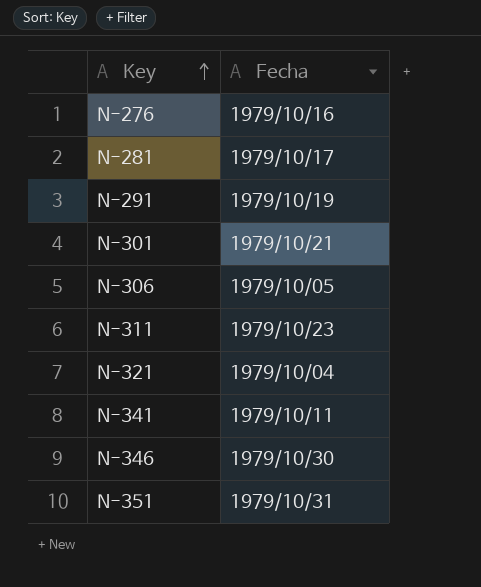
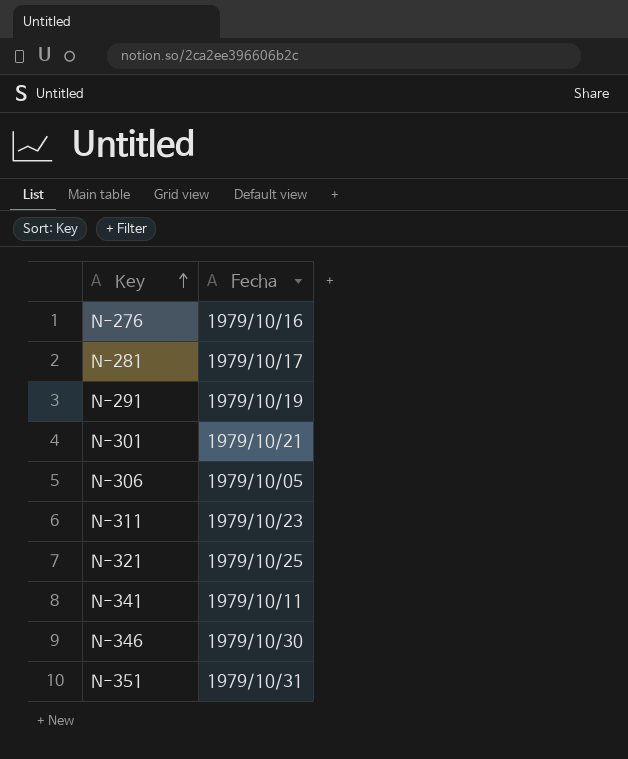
N-321 | Fecha: 1979/10/04 -> 1979/10/25

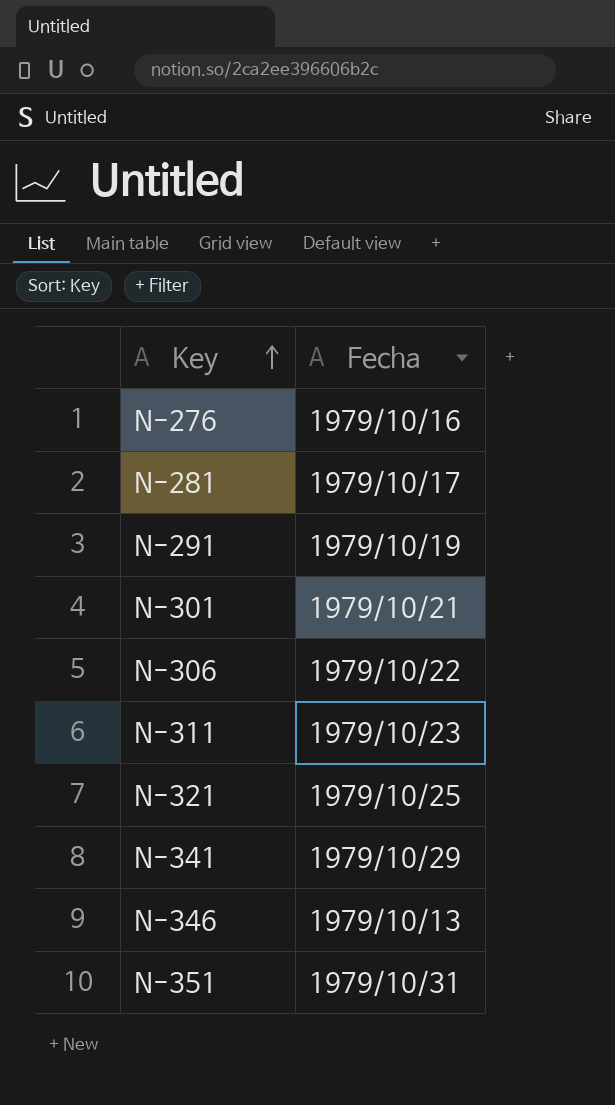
N-306 | Fecha: 1979/10/05 -> 1979/10/22
N-341 | Fecha: 1979/10/11 -> 1979/10/29
N-346 | Fecha: 1979/10/30 -> 1979/10/13

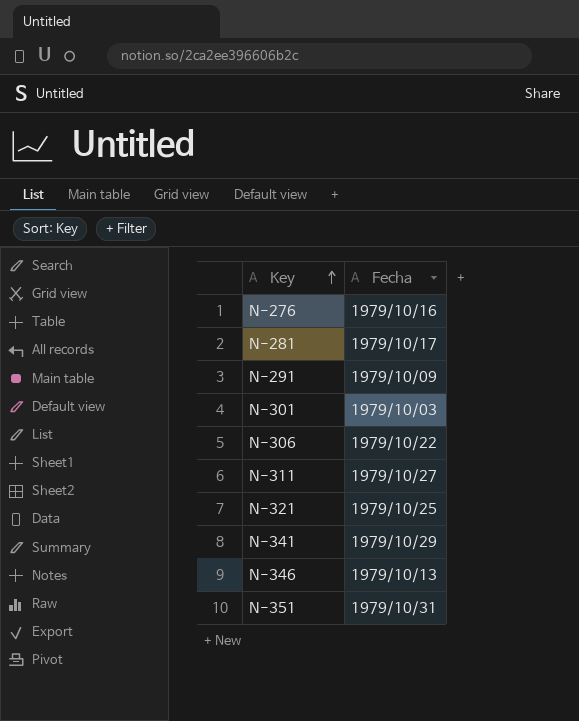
N-291 | Fecha: 1979/10/19 -> 1979/10/09
N-301 | Fecha: 1979/10/21 -> 1979/10/03
N-311 | Fecha: 1979/10/23 -> 1979/10/27

